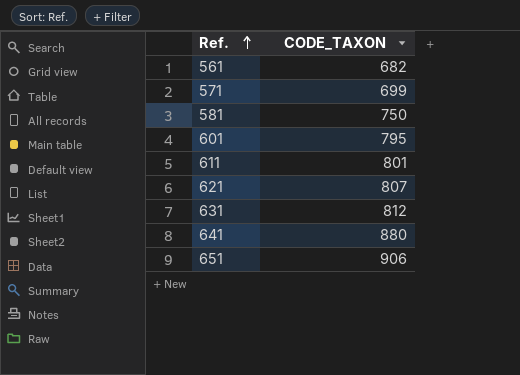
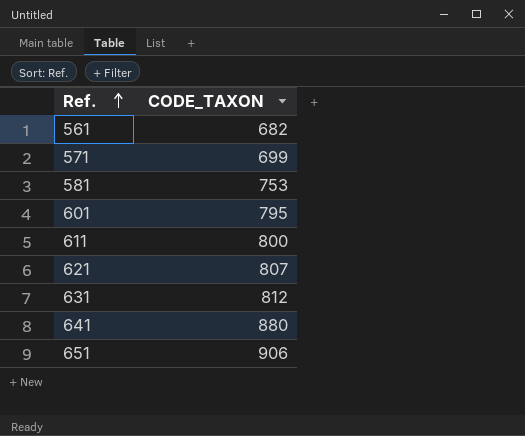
581 | CODE_TAXON: 750 -> 753
611 | CODE_TAXON: 801 -> 800

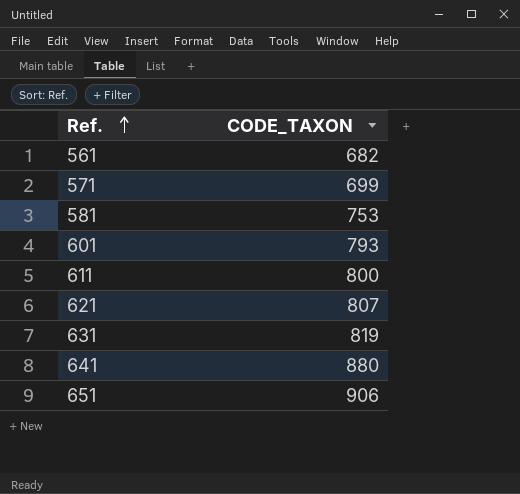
601 | CODE_TAXON: 795 -> 793
631 | CODE_TAXON: 812 -> 819

